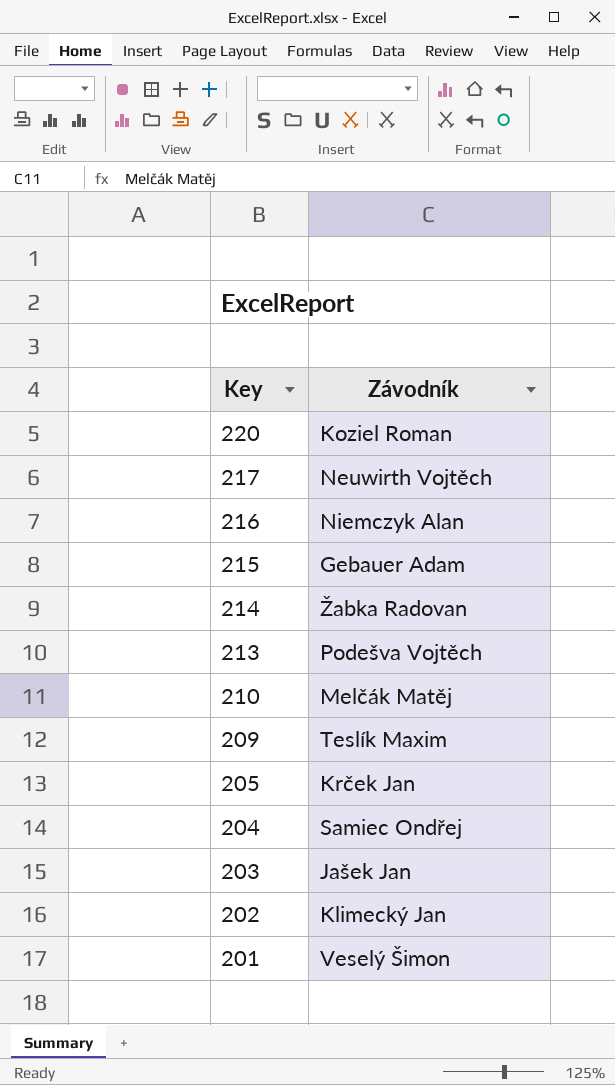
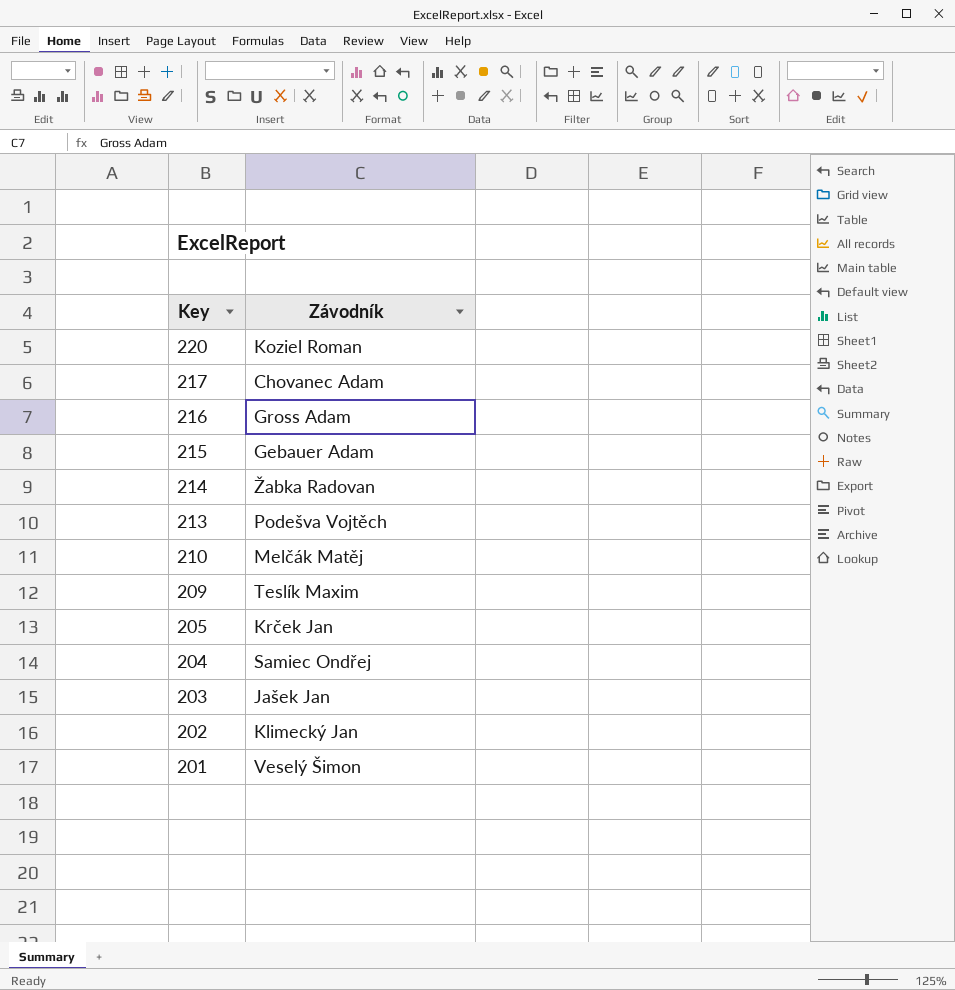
217 | Závodník: Neuwirth Vojtěch -> Chovanec Adam
216 | Závodník: Niemczyk Alan -> Gross Adam

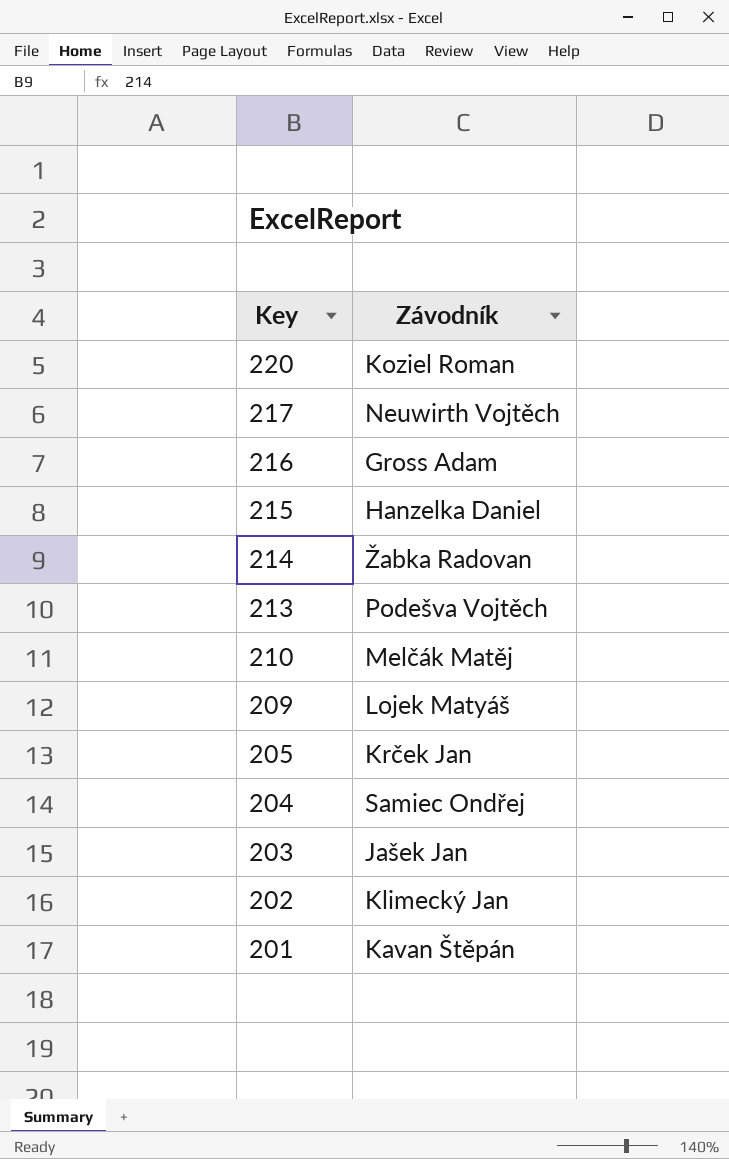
217 | Závodník: Chovanec Adam -> Neuwirth Vojtěch
215 | Závodník: Gebauer Adam -> Hanzelka Daniel
209 | Závodník: Teslík Maxim -> Lojek Matyáš
201 | Závodník: Veselý Šimon -> Kavan Štěpán

